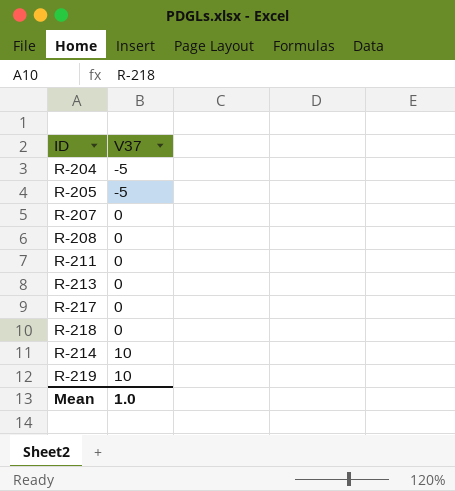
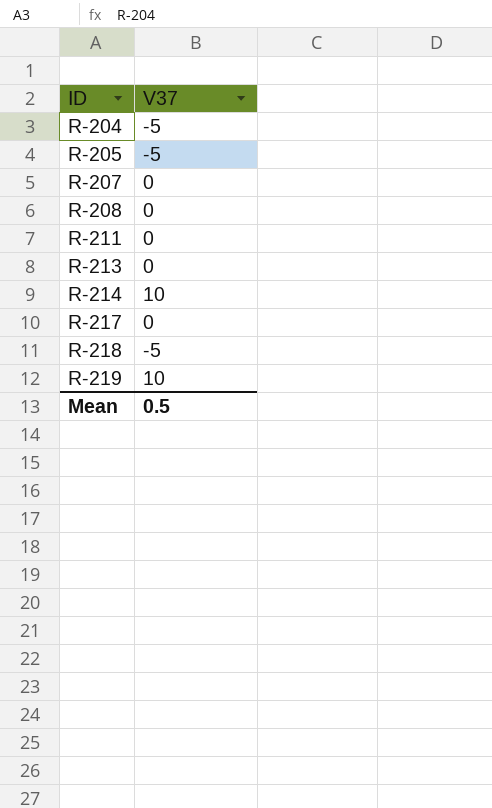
row order: V37 ascending -> ID ascending
R-218 | V37: 0 -> -5
Mean | V37: 1.0 -> 0.5

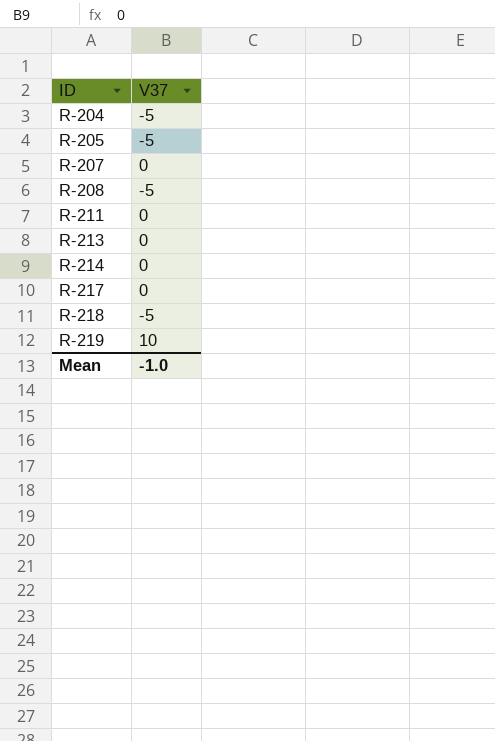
R-208 | V37: 0 -> -5
R-214 | V37: 10 -> 0
Mean | V37: 0.5 -> -1.0

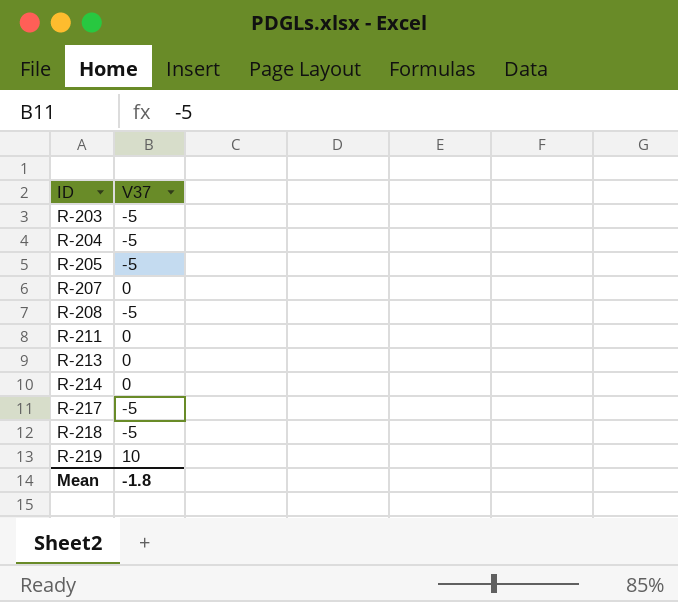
row R-203: none -> -5
R-217 | V37: 0 -> -5
Mean | V37: -1.0 -> -1.8

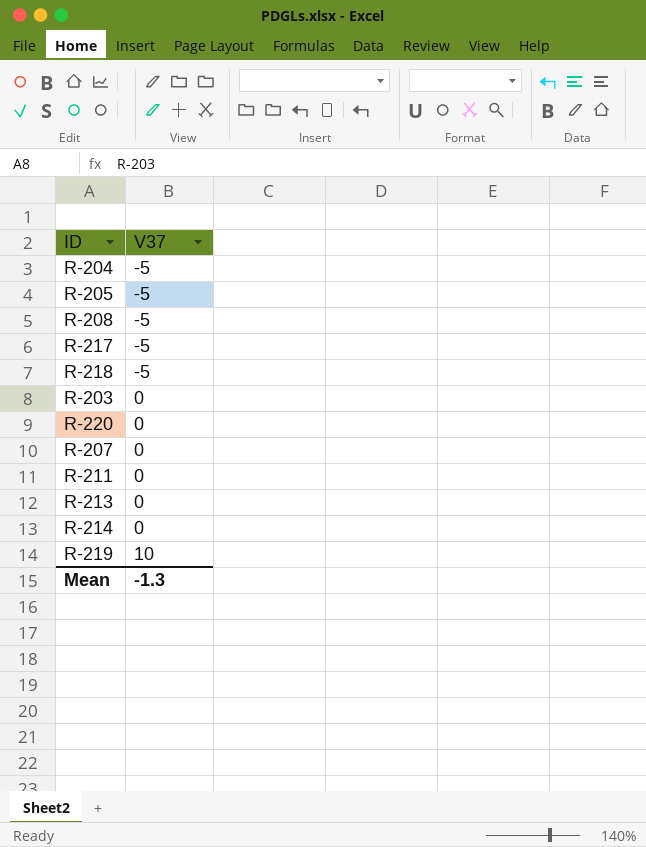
row order: ID ascending -> V37 ascending
R-203 | V37: -5 -> 0
row R-220: none -> 0
Mean | V37: -1.8 -> -1.3

